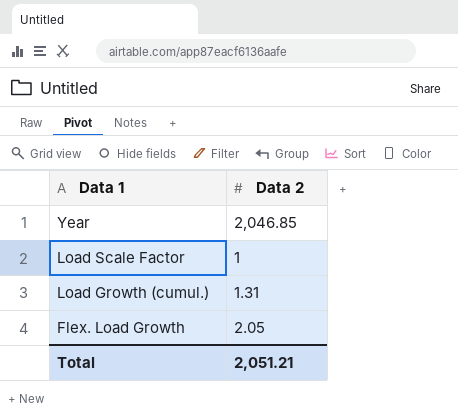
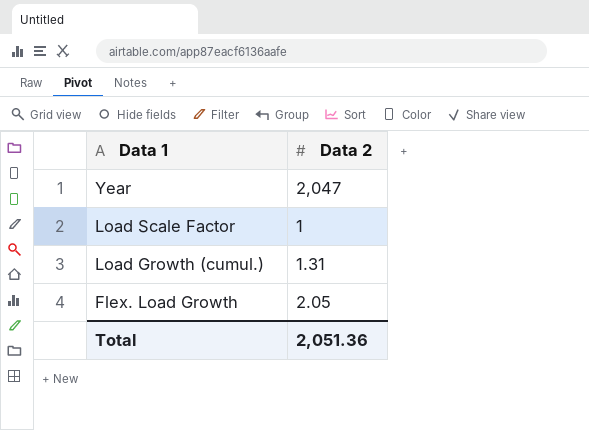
Year | Data 2: 2,046.85 -> 2,047
Total | Data 2: 2,051.21 -> 2,051.36

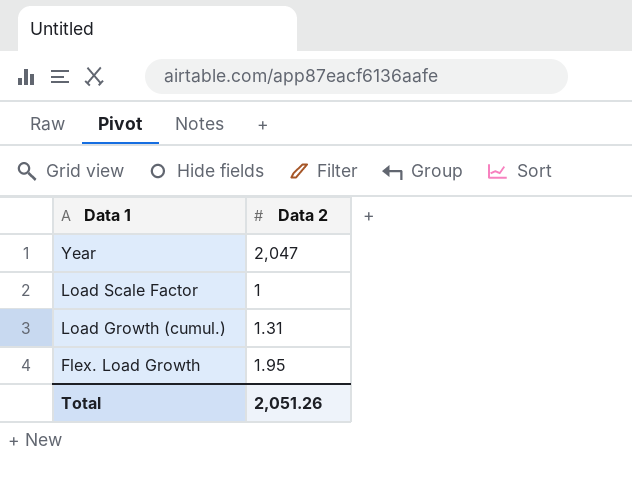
Flex. Load Growth | Data 2: 2.05 -> 1.95
Total | Data 2: 2,051.36 -> 2,051.26

